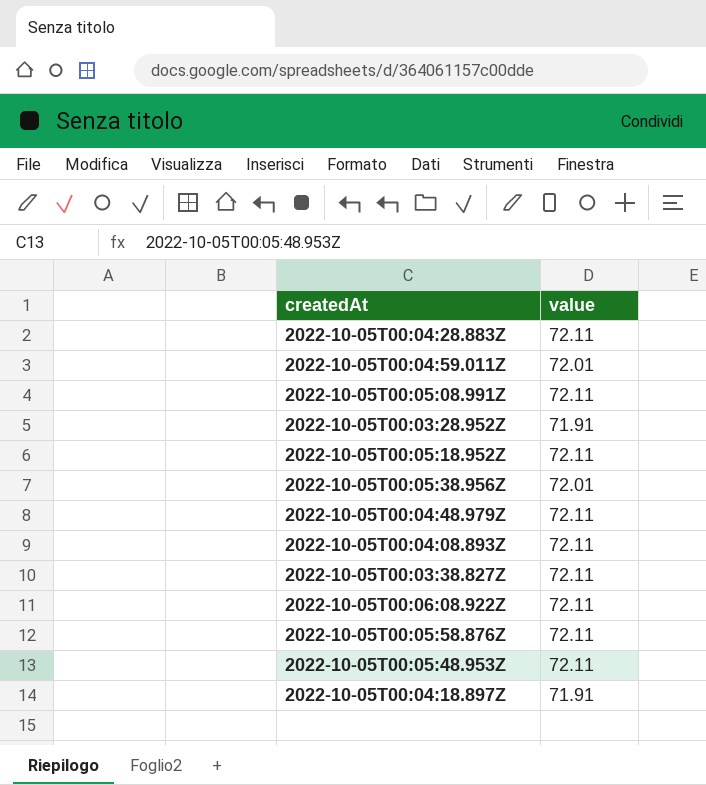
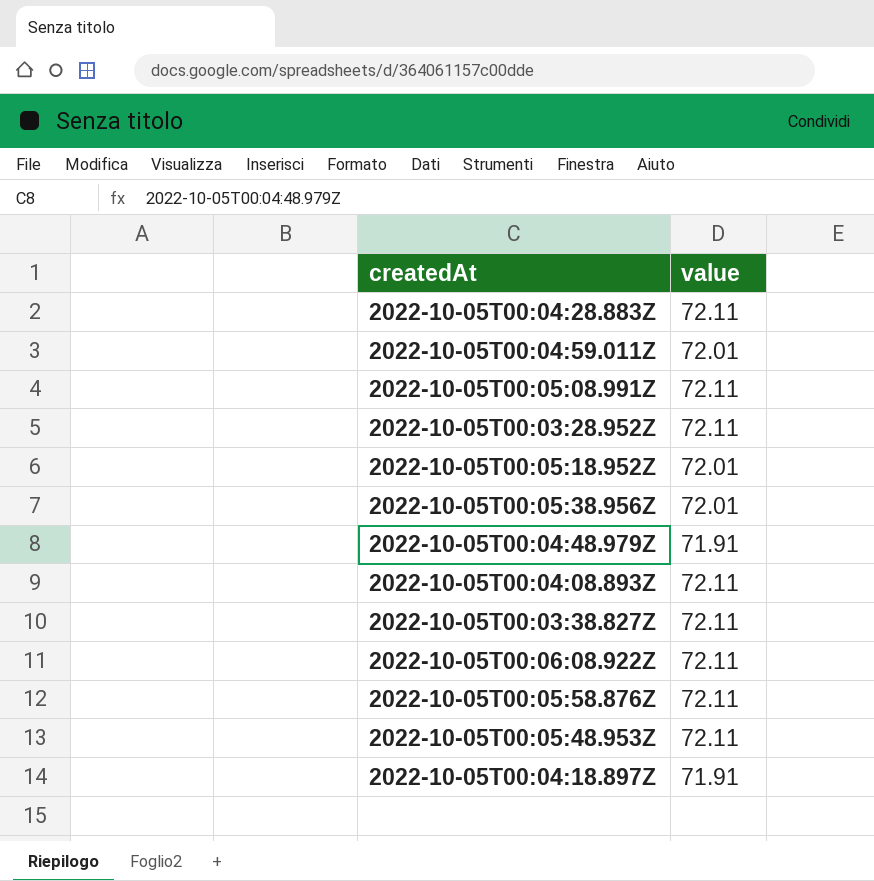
2022-10-05T00:03:28.952Z | value: 71.91 -> 72.11
2022-10-05T00:05:18.952Z | value: 72.11 -> 72.01
2022-10-05T00:04:48.979Z | value: 72.11 -> 71.91

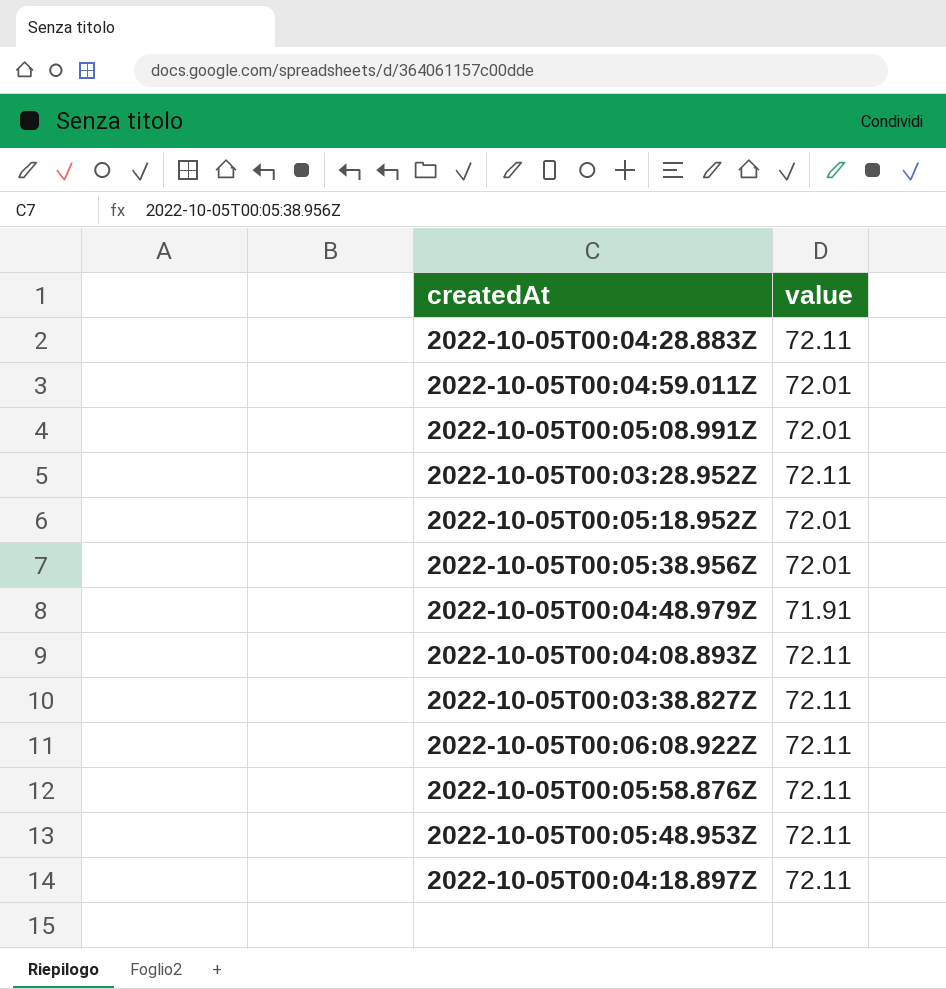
2022-10-05T00:05:08.991Z | value: 72.11 -> 72.01
2022-10-05T00:04:18.897Z | value: 71.91 -> 72.11

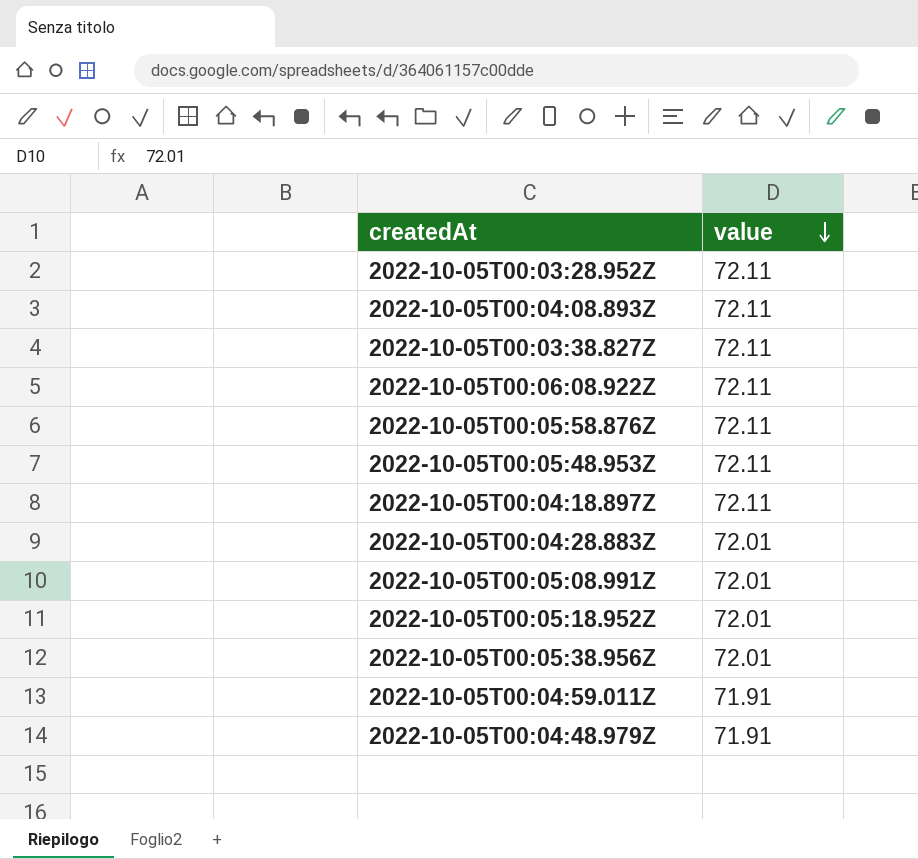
row order: none -> value descending
2022-10-05T00:04:28.883Z | value: 72.11 -> 72.01
2022-10-05T00:04:59.011Z | value: 72.01 -> 71.91

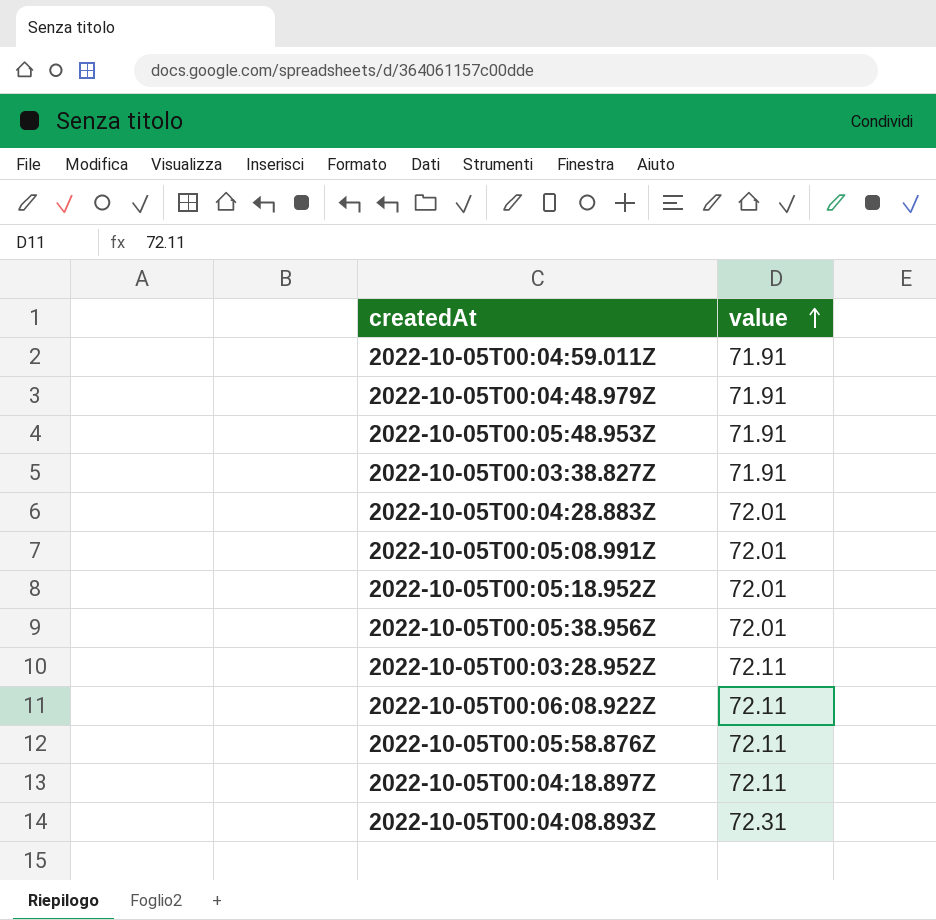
row order: value descending -> value ascending
2022-10-05T00:05:48.953Z | value: 72.11 -> 71.91
2022-10-05T00:03:38.827Z | value: 72.11 -> 71.91
2022-10-05T00:04:08.893Z | value: 72.11 -> 72.31

